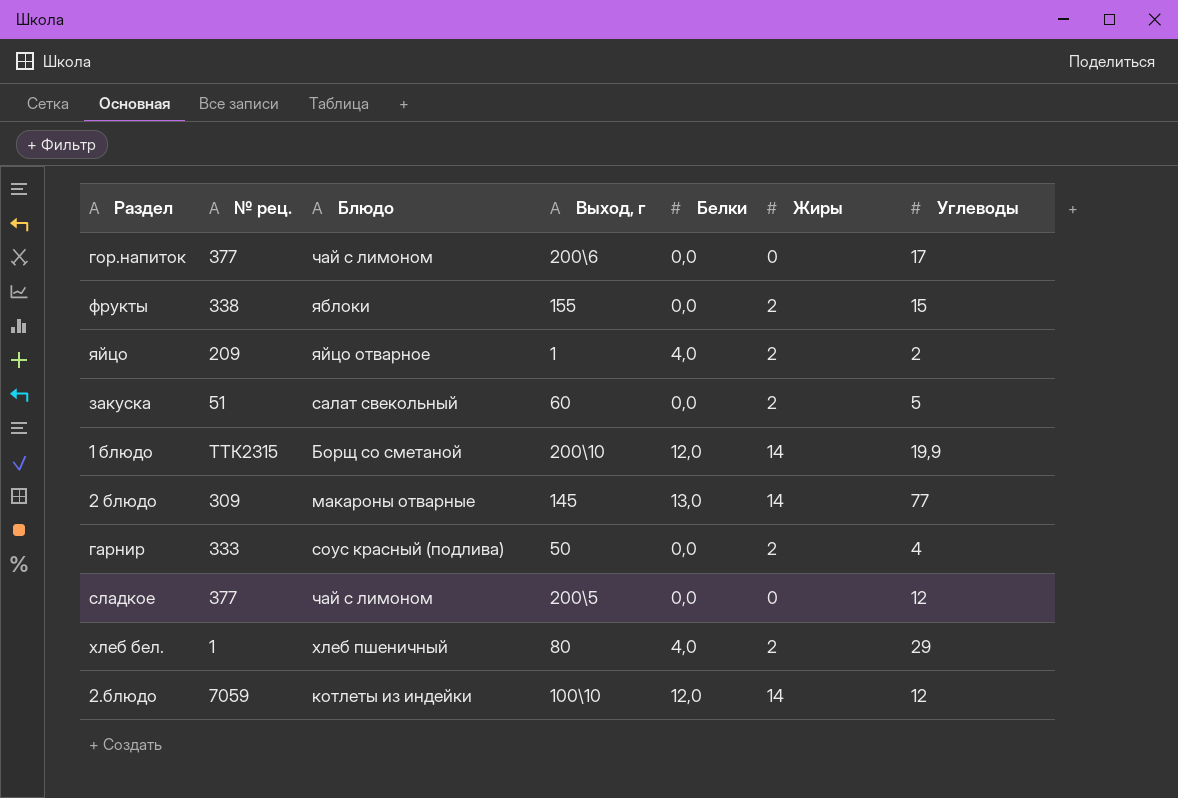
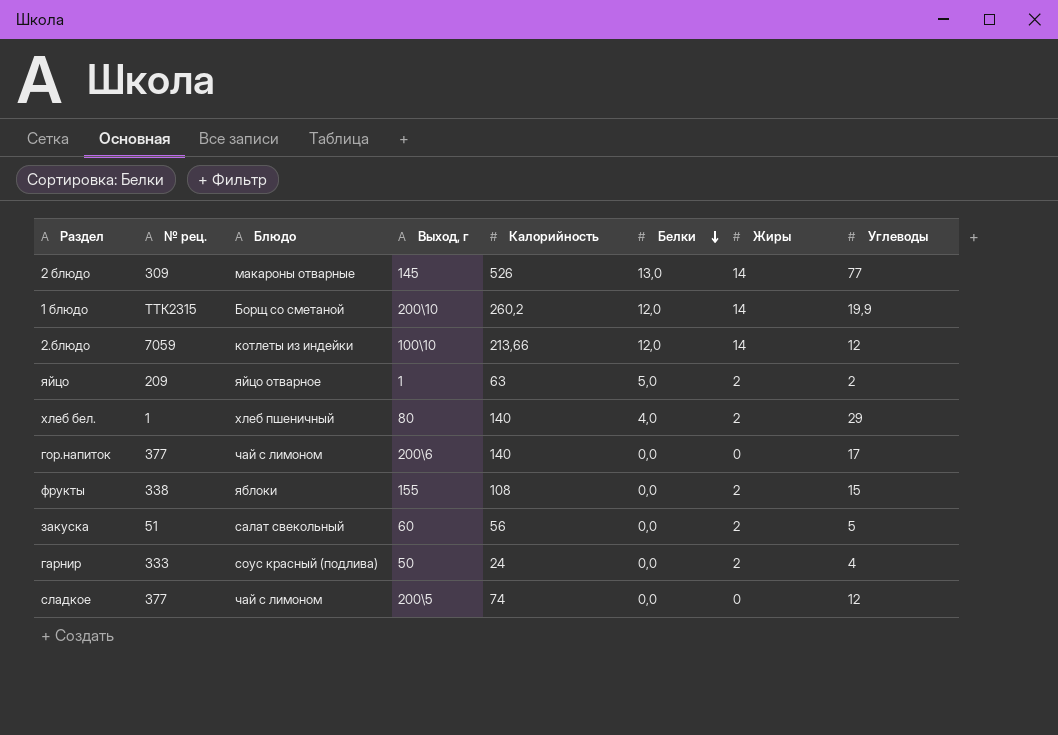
row order: none -> Белки descending
column Калорийность | position: none -> 5
яйцо | Белки: 4,0 -> 5,0

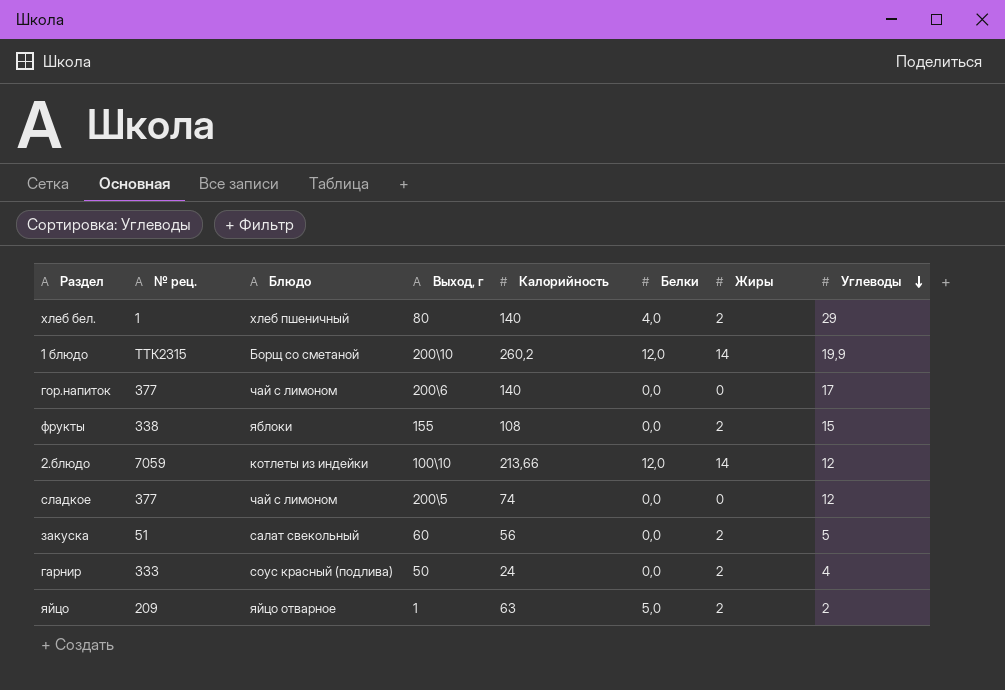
row order: Белки descending -> Углеводы descending
row 2 блюдо: 309 | макароны отварные | 145 | 526 | 13,0 | 14 | 77 -> none

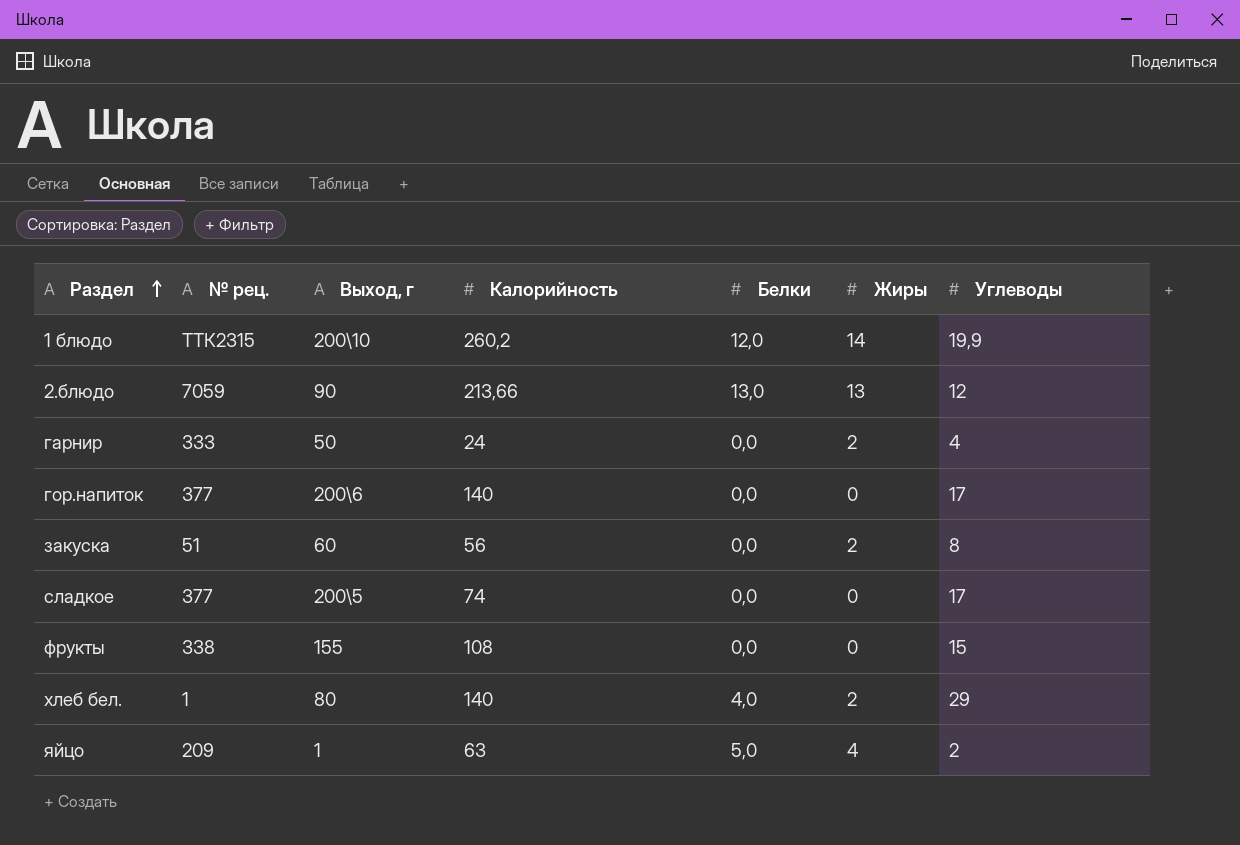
row order: Углеводы descending -> Раздел ascending
column Блюдо | position: 3 -> none
2.блюдо | Выход, г: 100\10 -> 90
2.блюдо | Белки: 12,0 -> 13,0
2.блюдо | Жиры: 14 -> 13
закуска | Углеводы: 5 -> 8
сладкое | Углеводы: 12 -> 17
фрукты | Жиры: 2 -> 0
яйцо | Жиры: 2 -> 4

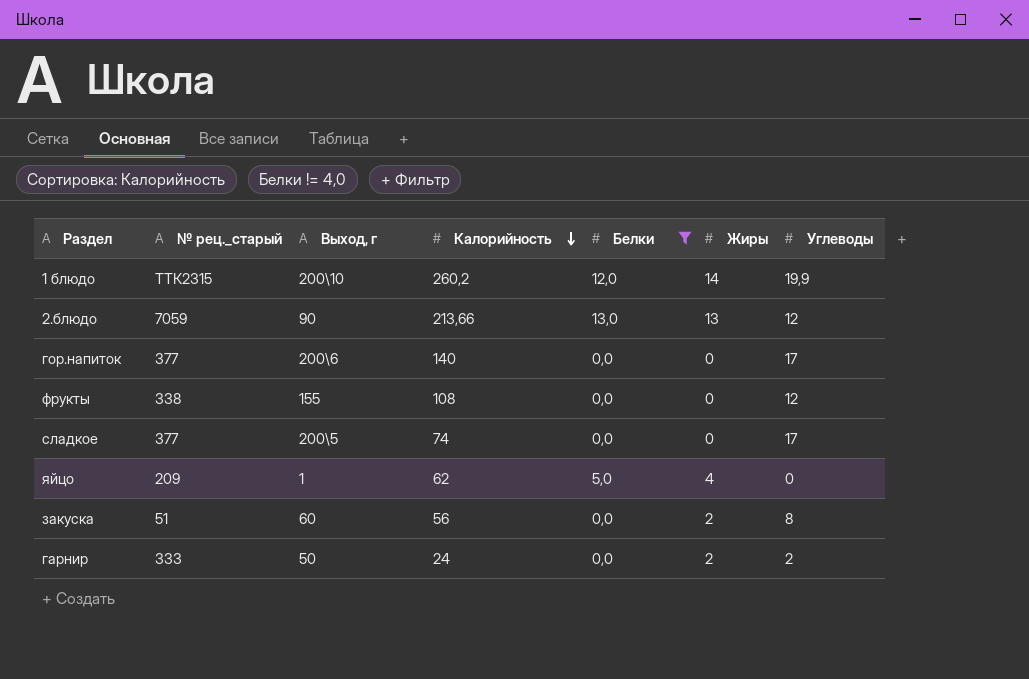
filter: none -> Белки != 4,0
row order: Раздел ascending -> Калорийность descending
column name: № рец. -> № рец._старый
фрукты | Углеводы: 15 -> 12
яйцо | Калорийность: 63 -> 62
яйцо | Углеводы: 2 -> 0
гарнир | Углеводы: 4 -> 2

